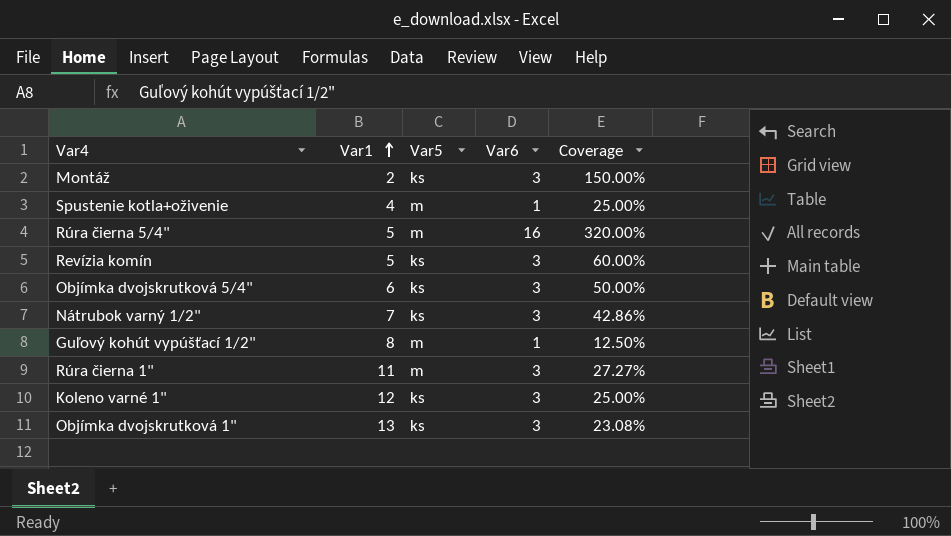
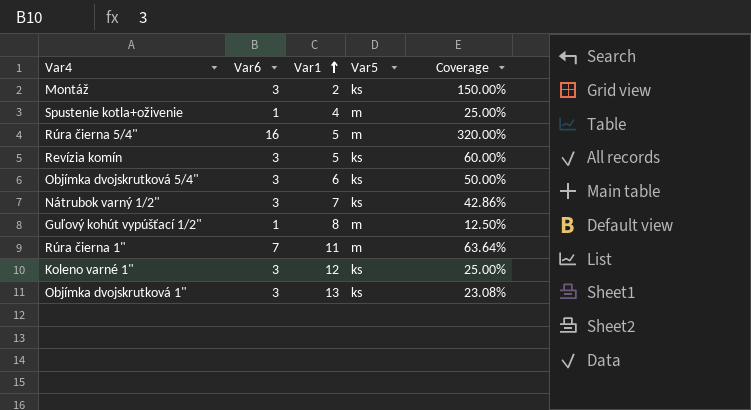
column Var6 | position: 4 -> 2
Rúra čierna 1" | Var6: 3 -> 7
Rúra čierna 1" | Coverage: 27.27% -> 63.64%

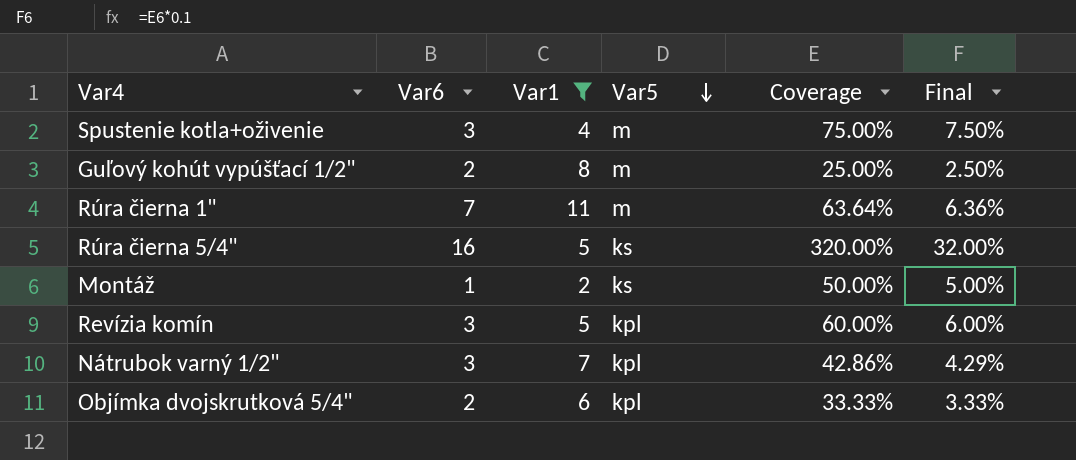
filter: none -> Var1 <= 11
row order: Var1 ascending -> Var5 descending
column Final | formula: none -> [Coverage] * 0.1
Spustenie kotla+oživenie | Var6: 1 -> 3
Spustenie kotla+oživenie | Coverage: 25.00% -> 75.00%
Guľový kohút vypúšťací 1/2" | Var6: 1 -> 2
Guľový kohút vypúšťací 1/2" | Coverage: 12.50% -> 25.00%
Rúra čierna 5/4" | Var5: m -> ks
Montáž | Var6: 3 -> 1
Montáž | Coverage: 150.00% -> 50.00%
Revízia komín | Var5: ks -> kpl
Nátrubok varný 1/2" | Var5: ks -> kpl
Objímka dvojskrutková 5/4" | Var6: 3 -> 2
Objímka dvojskrutková 5/4" | Var5: ks -> kpl
Objímka dvojskrutková 5/4" | Coverage: 50.00% -> 33.33%

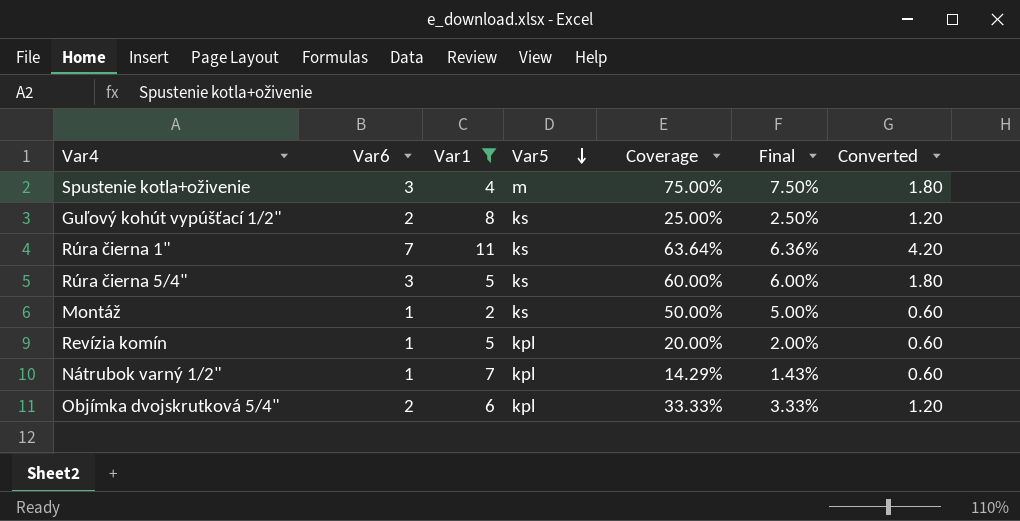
column Converted | formula: none -> [Var6] * 0.6
Guľový kohút vypúšťací 1/2" | Var5: m -> ks
Rúra čierna 1" | Var5: m -> ks
Rúra čierna 5/4" | Var6: 16 -> 3
Rúra čierna 5/4" | Coverage: 320.00% -> 60.00%
Rúra čierna 5/4" | Final: 32.00% -> 6.00%
Revízia komín | Var6: 3 -> 1
Revízia komín | Coverage: 60.00% -> 20.00%
Revízia komín | Final: 6.00% -> 2.00%
Nátrubok varný 1/2" | Var6: 3 -> 1
Nátrubok varný 1/2" | Coverage: 42.86% -> 14.29%
Nátrubok varný 1/2" | Final: 4.29% -> 1.43%

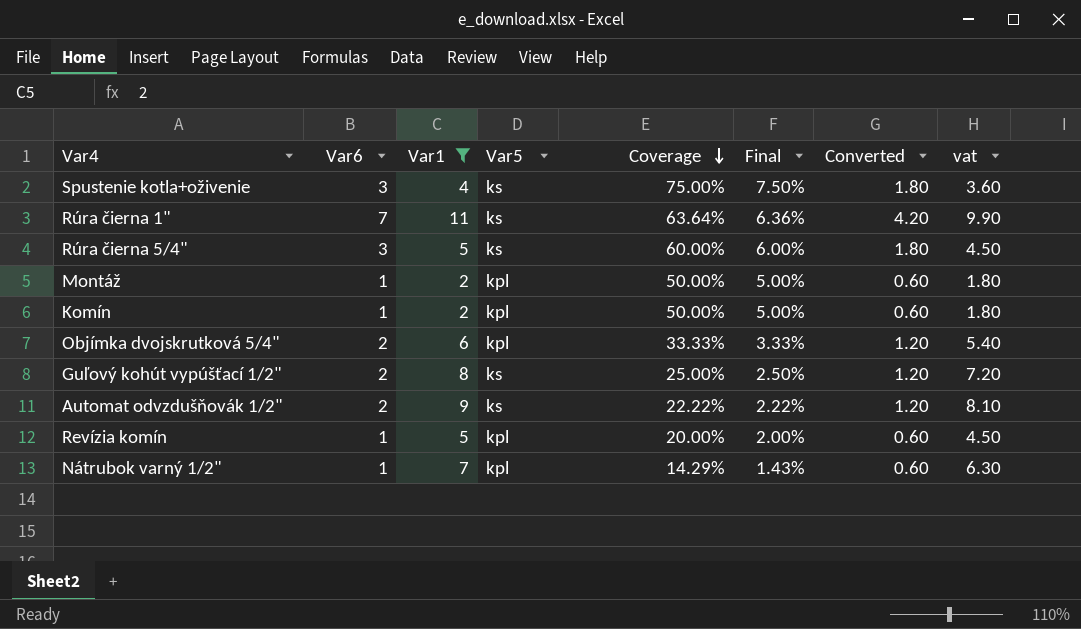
row order: Var5 descending -> Coverage descending
column vat | formula: none -> [Var1] * 0.9
Spustenie kotla+oživenie | Var5: m -> ks
Montáž | Var5: ks -> kpl
row Komín: none -> 1 | 2 | kpl | 50.00% | 5.00% | 0.60 | 1.80
row Automat odvzdušňovák 1/2": none -> 2 | 9 | ks | 22.22% | 2.22% | 1.20 | 8.10

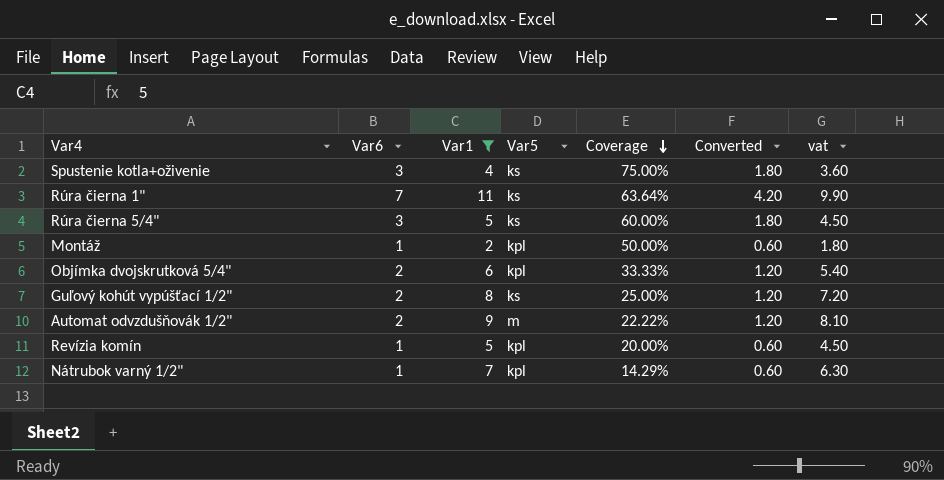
column Final | formula: [Coverage] * 0.1 -> none
row Komín: 1 | 2 | kpl | 50.00% | 5.00% | 0.60 | 1.80 -> none
Automat odvzdušňovák 1/2" | Var5: ks -> m

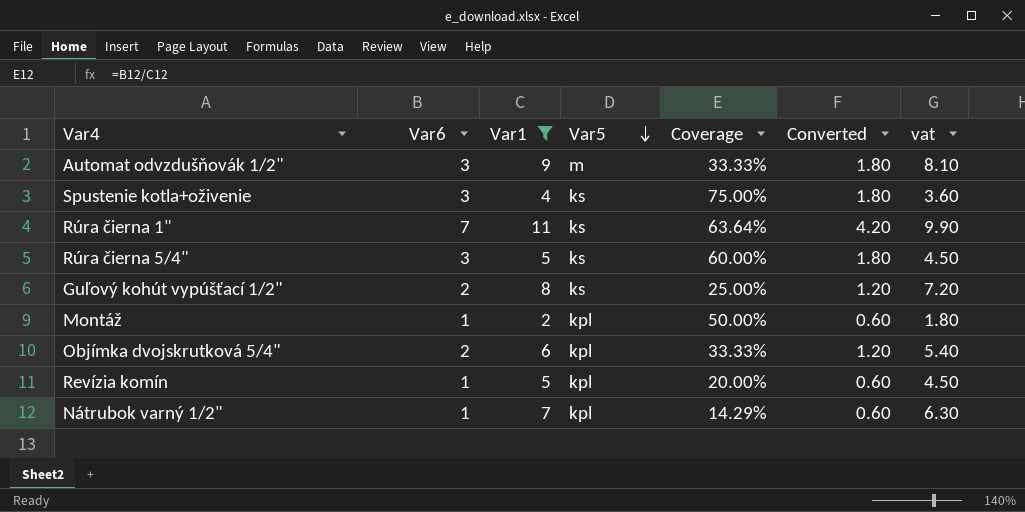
row order: Coverage descending -> Var5 descending
Automat odvzdušňovák 1/2" | Var6: 2 -> 3
Automat odvzdušňovák 1/2" | Coverage: 22.22% -> 33.33%
Automat odvzdušňovák 1/2" | Converted: 1.20 -> 1.80

